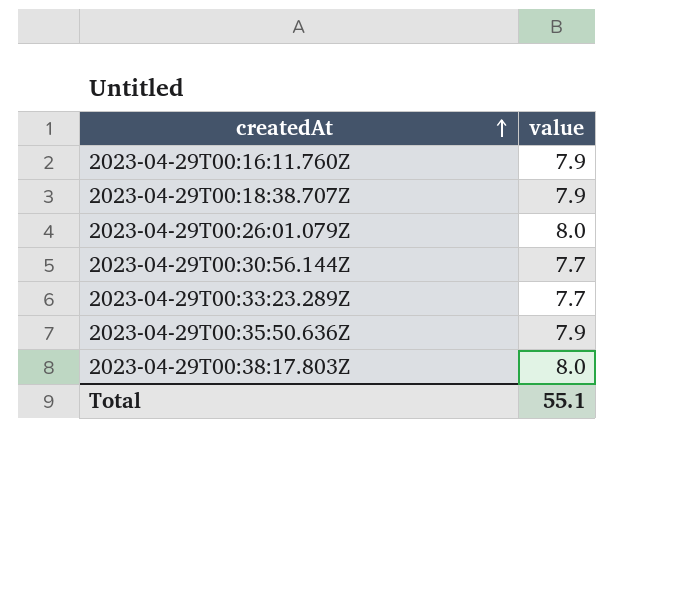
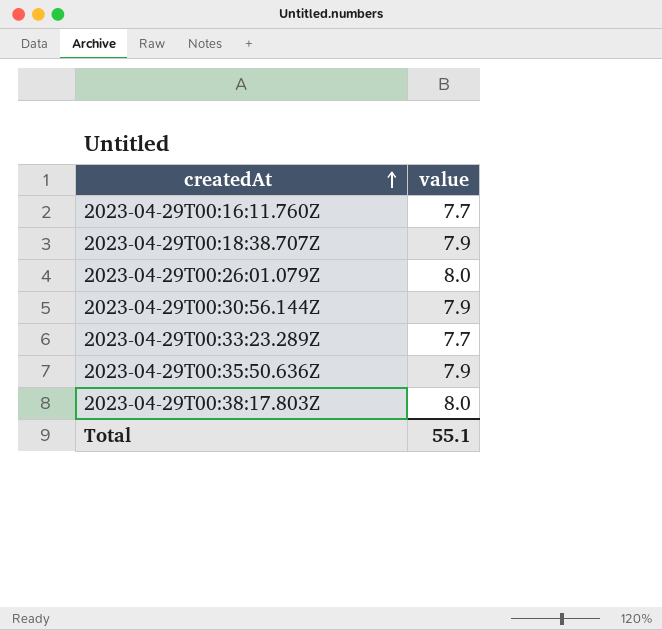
2023-04-29T00:16:11.760Z | value: 7.9 -> 7.7
2023-04-29T00:30:56.144Z | value: 7.7 -> 7.9

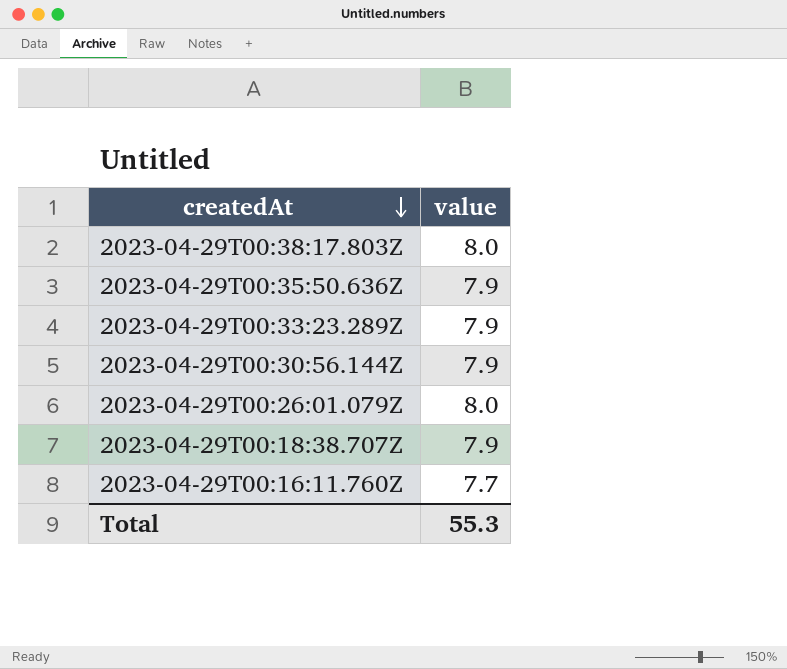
row order: createdAt ascending -> createdAt descending
2023-04-29T00:33:23.289Z | value: 7.7 -> 7.9
Total | value: 55.1 -> 55.3

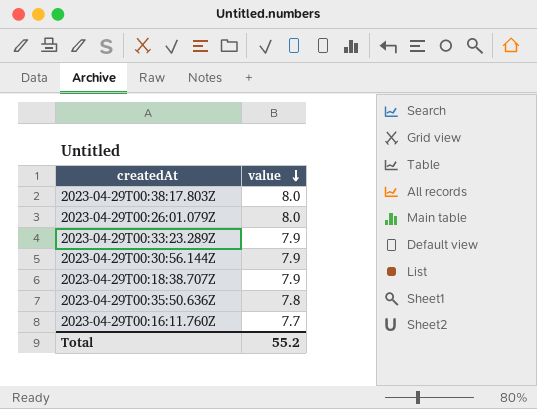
row order: createdAt descending -> value descending
2023-04-29T00:35:50.636Z | value: 7.9 -> 7.8
Total | value: 55.3 -> 55.2

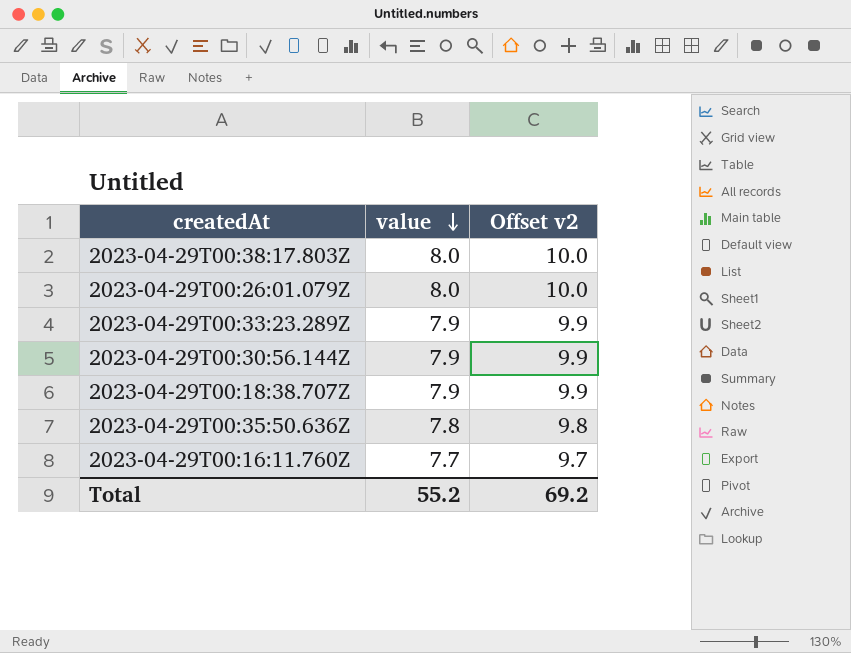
column Offset v2 | formula: none -> [value] + 2

